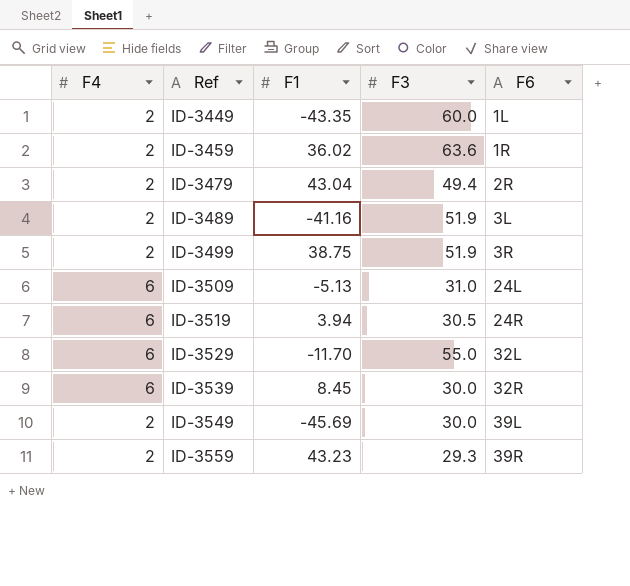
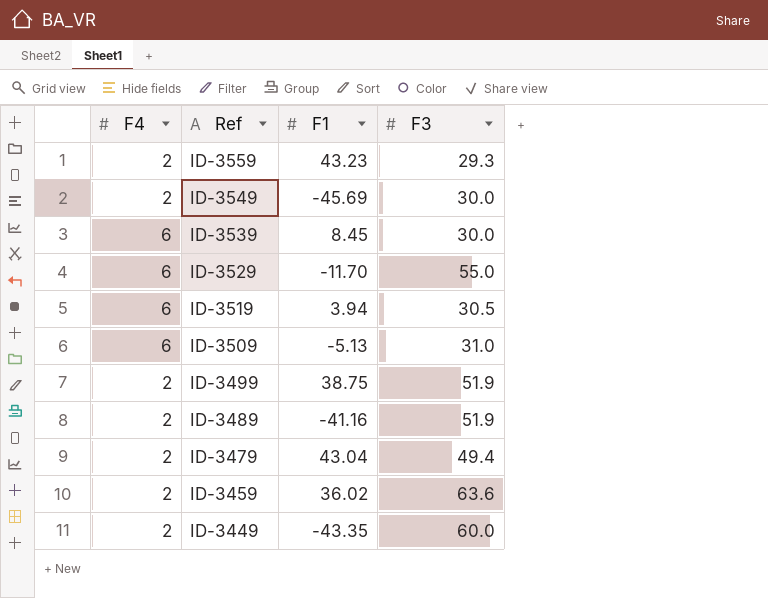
row order: Ref ascending -> Ref descending
column F6 | position: 5 -> none

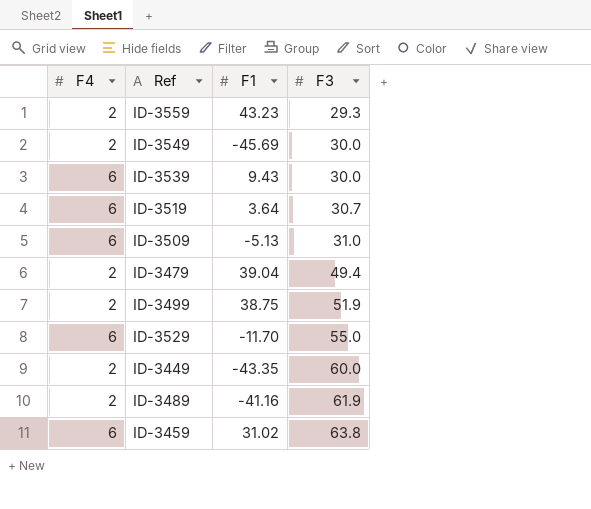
row order: Ref descending -> F3 ascending
ID-3539 | F1: 8.45 -> 9.43
ID-3519 | F1: 3.94 -> 3.64
ID-3519 | F3: 30.5 -> 30.7
ID-3479 | F1: 43.04 -> 39.04
ID-3489 | F3: 51.9 -> 61.9
ID-3459 | F4: 2 -> 6
ID-3459 | F1: 36.02 -> 31.02
ID-3459 | F3: 63.6 -> 63.8

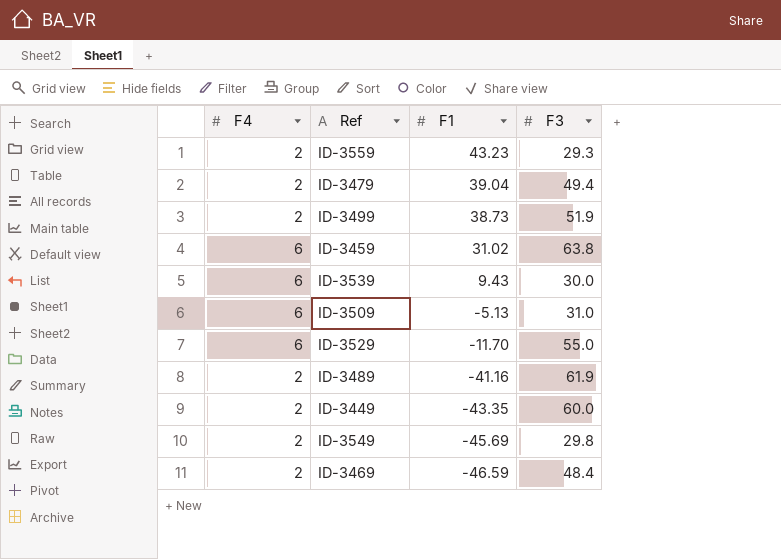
row order: F3 ascending -> F1 descending
row ID-3519: 6 | 3.64 | 30.7 -> none
ID-3499 | F1: 38.75 -> 38.73
ID-3549 | F3: 30.0 -> 29.8
row ID-3469: none -> 2 | -46.59 | 48.4

